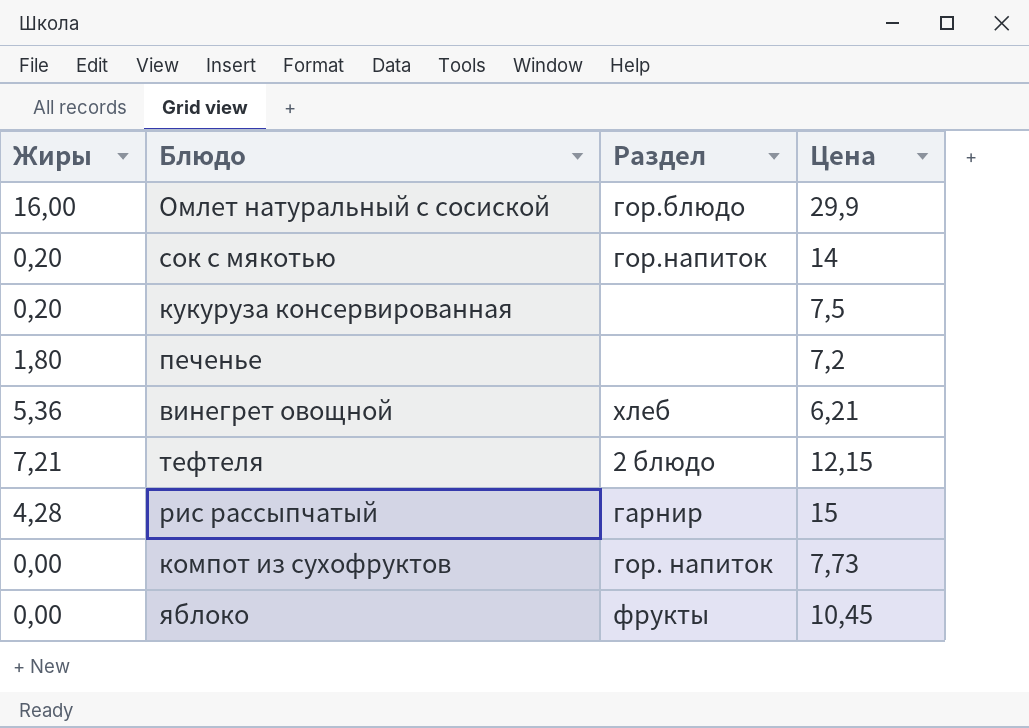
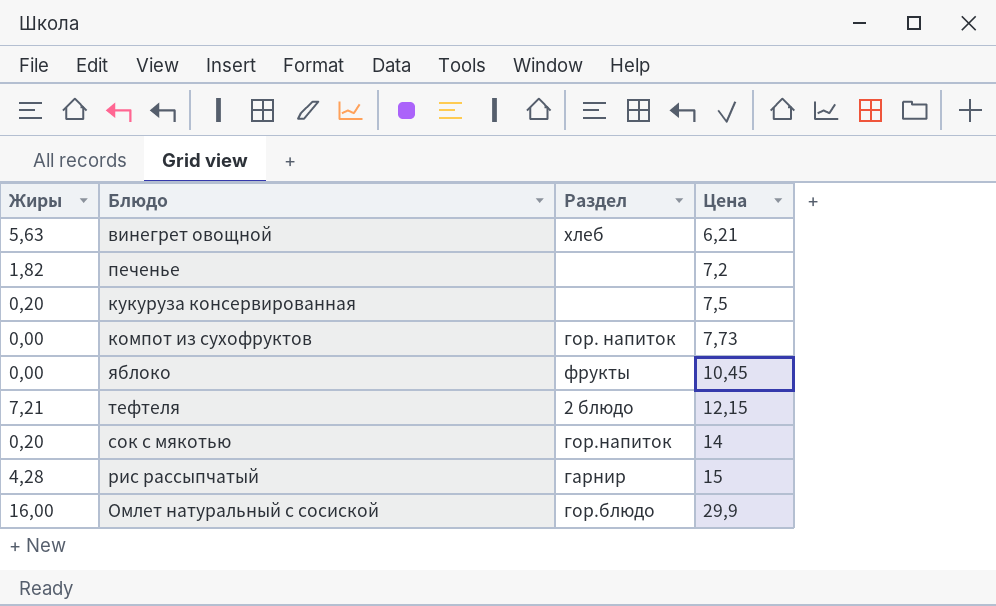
row order: none -> Цена ascending
винегрет овощной | Жиры: 5,36 -> 5,63
печенье | Жиры: 1,80 -> 1,82

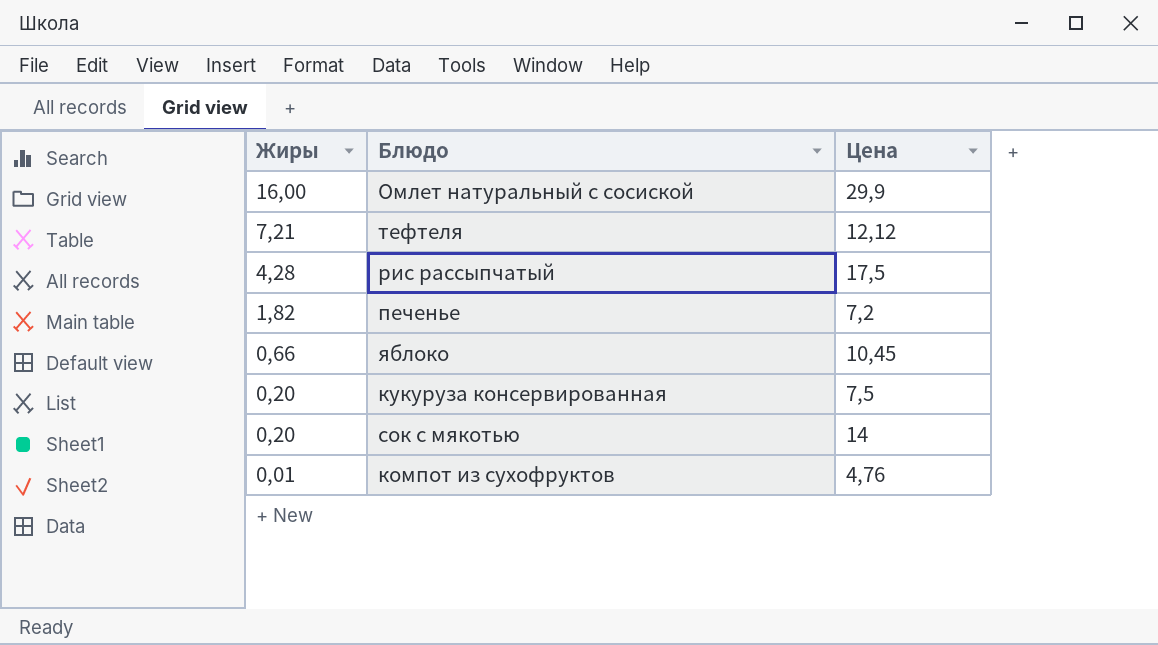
row order: Цена ascending -> Жиры descending
column Раздел | position: 3 -> none
row винегрет овощной: 5,63 | хлеб | 6,21 -> none
тефтеля | Цена: 12,15 -> 12,12
рис рассыпчатый | Цена: 15 -> 17,5
яблоко | Жиры: 0,00 -> 0,66
компот из сухофруктов | Жиры: 0,00 -> 0,01
компот из сухофруктов | Цена: 7,73 -> 4,76

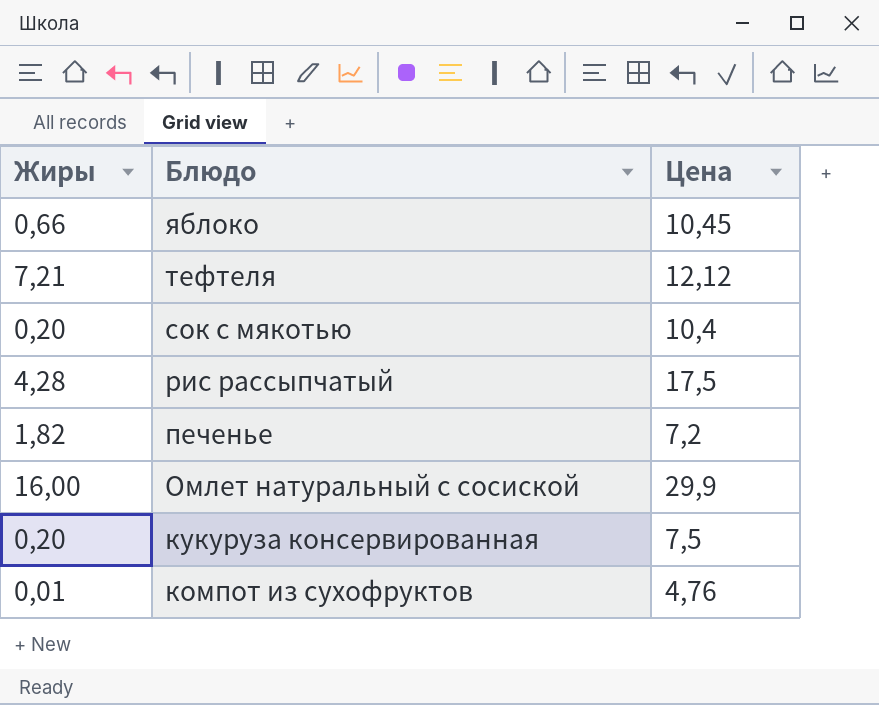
row order: Жиры descending -> Блюдо descending
сок с мякотью | Цена: 14 -> 10,4

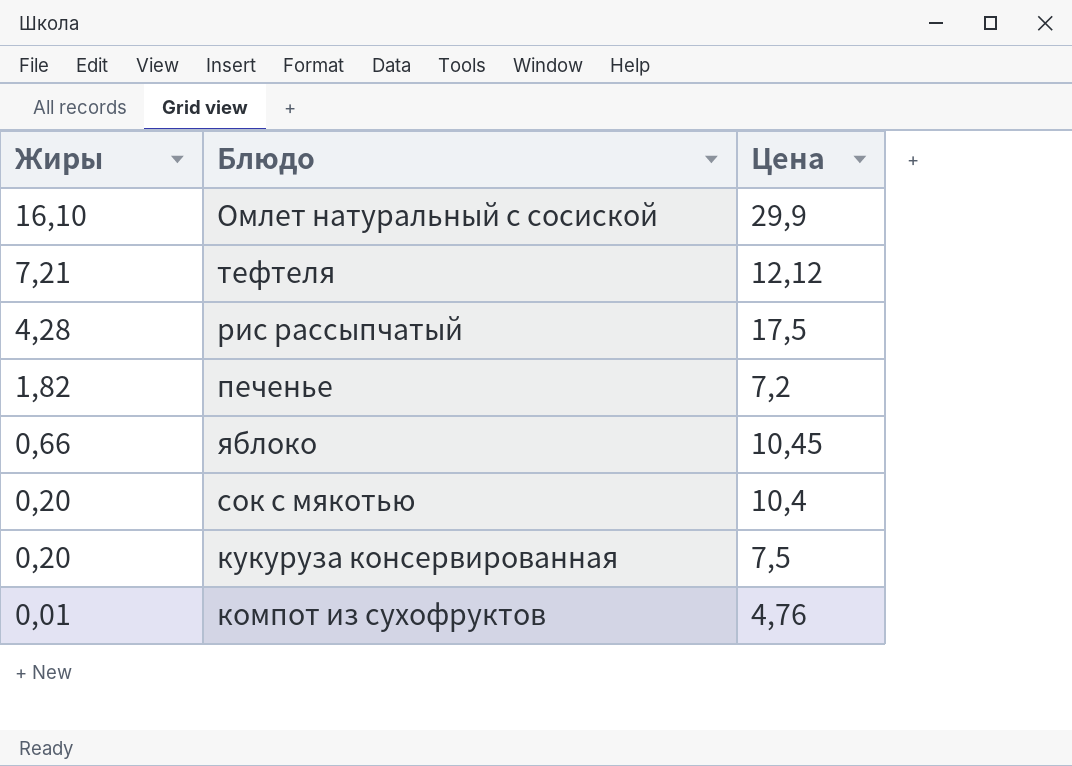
row order: Блюдо descending -> Жиры descending
Омлет натуральный с сосиской | Жиры: 16,00 -> 16,10

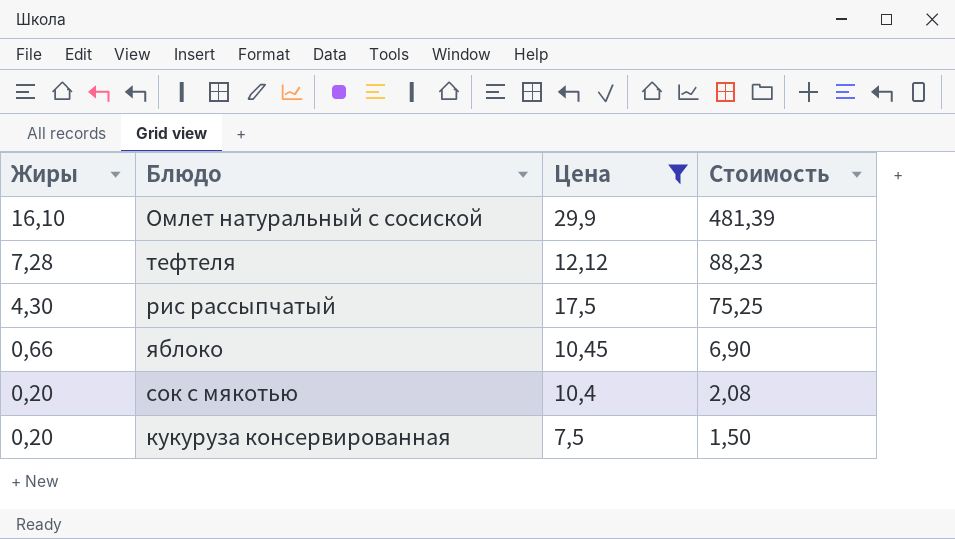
filter: none -> Цена >= 7,5
column Стоимость | formula: none -> [Жиры] * [Цена]
тефтеля | Жиры: 7,21 -> 7,28
рис рассыпчатый | Жиры: 4,28 -> 4,30

